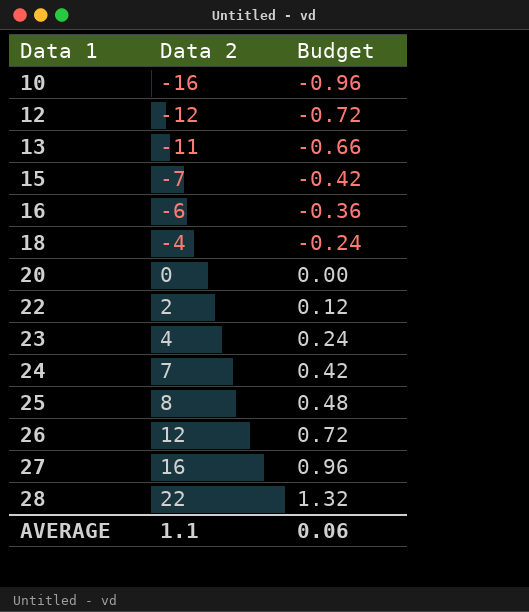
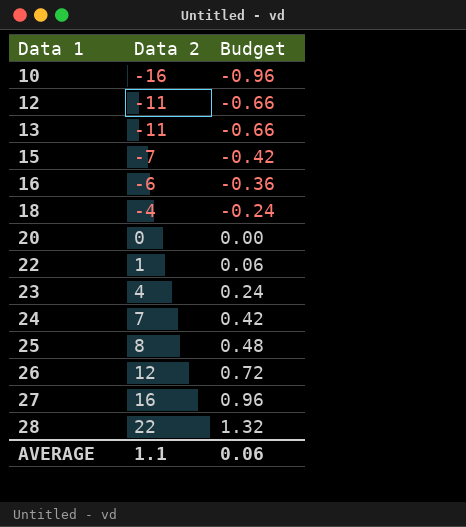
12 | Data 2: -12 -> -11
12 | Budget: -0.72 -> -0.66
22 | Data 2: 2 -> 1
22 | Budget: 0.12 -> 0.06

